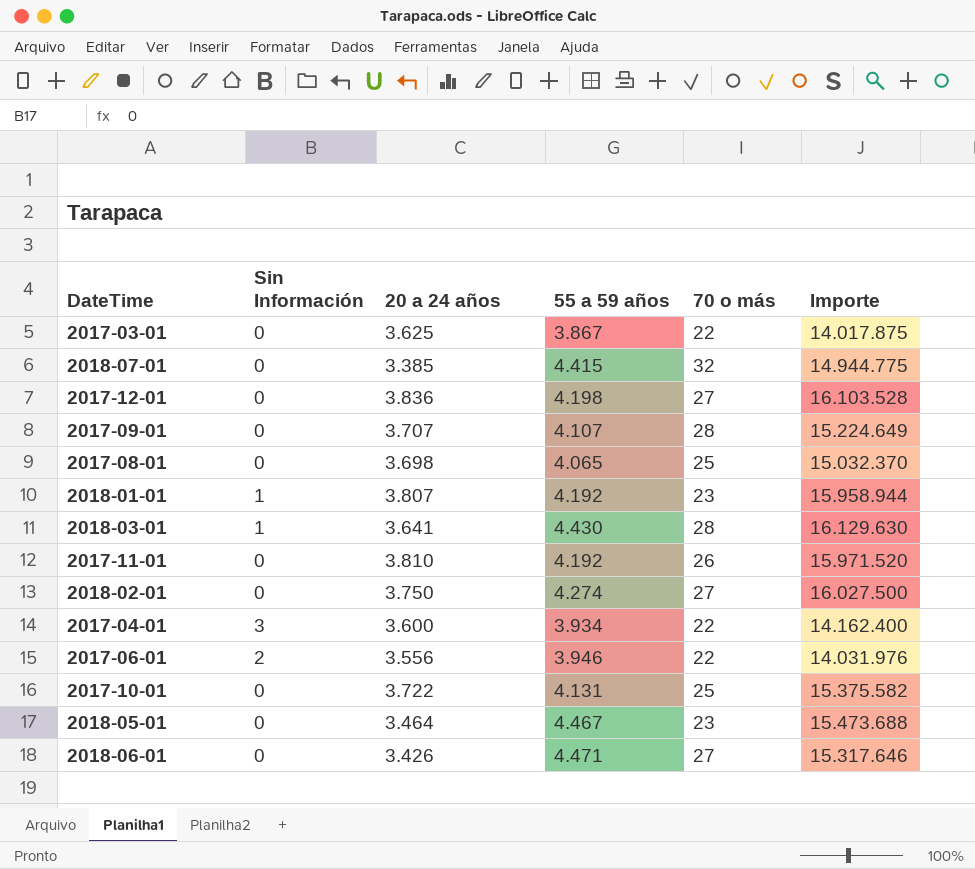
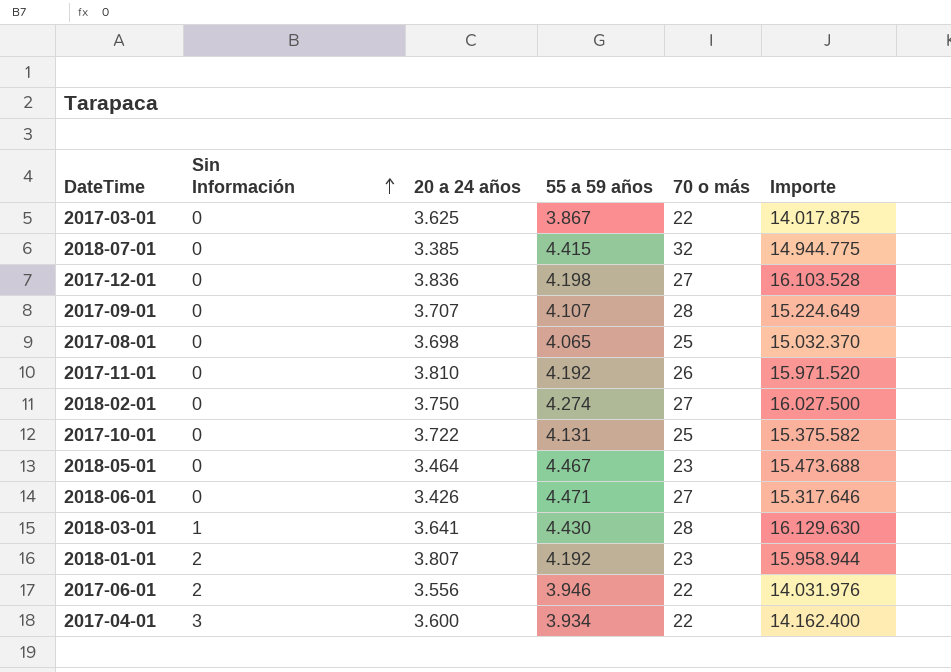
row order: none -> Sin Información ascending
2018-01-01 | Sin Información: 1 -> 2

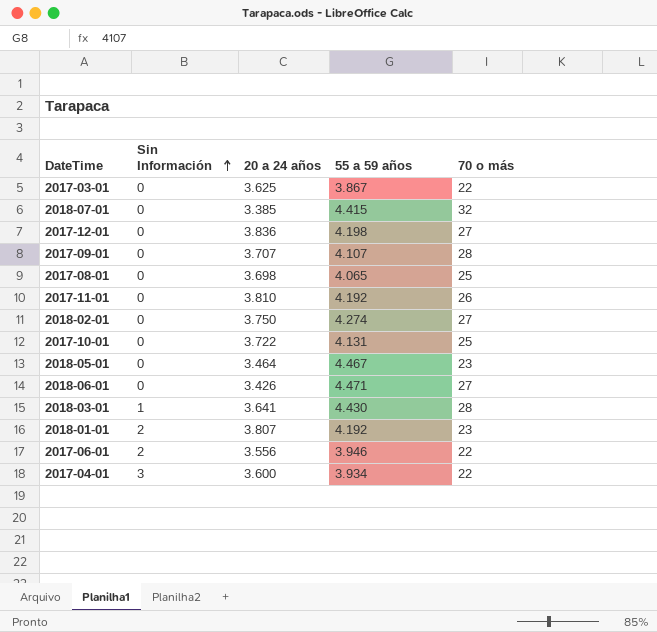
column Importe | formula: [20 a 24 años] * [55 a 59 años] -> none

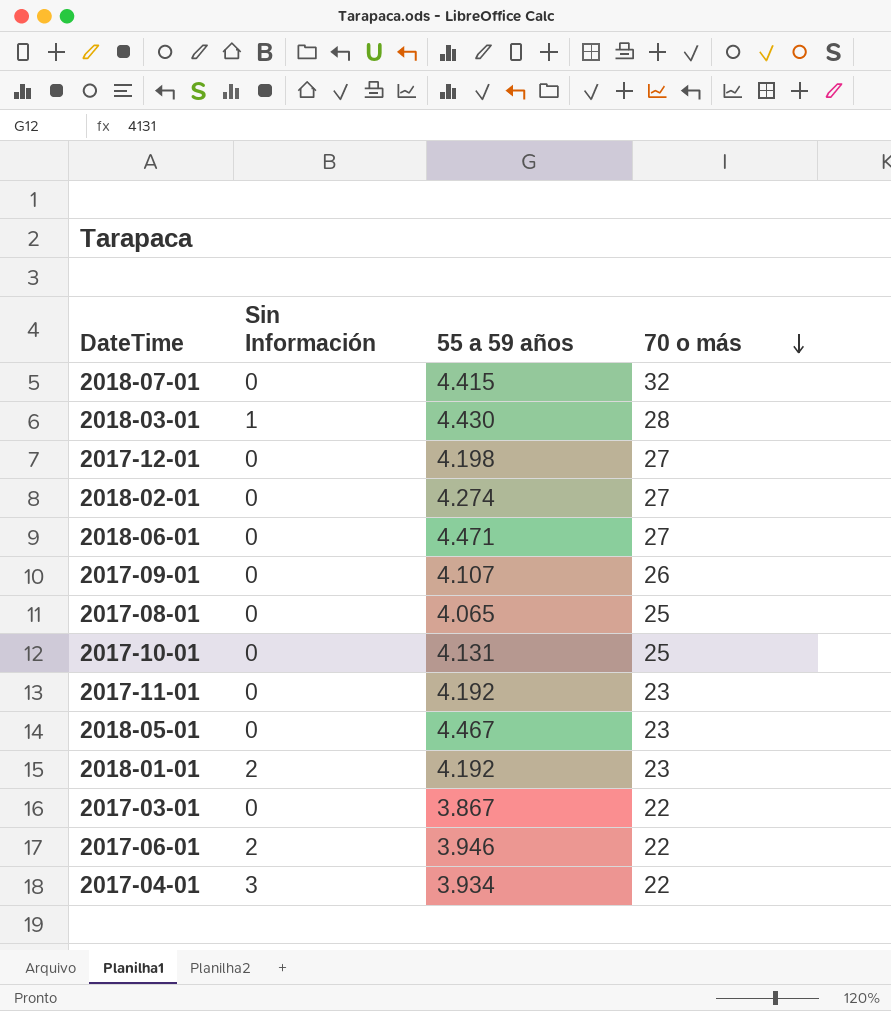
row order: Sin Información ascending -> 70 o más descending
column 20 a 24 años | position: 3 -> none
2017-09-01 | 70 o más: 28 -> 26
2017-11-01 | 70 o más: 26 -> 23

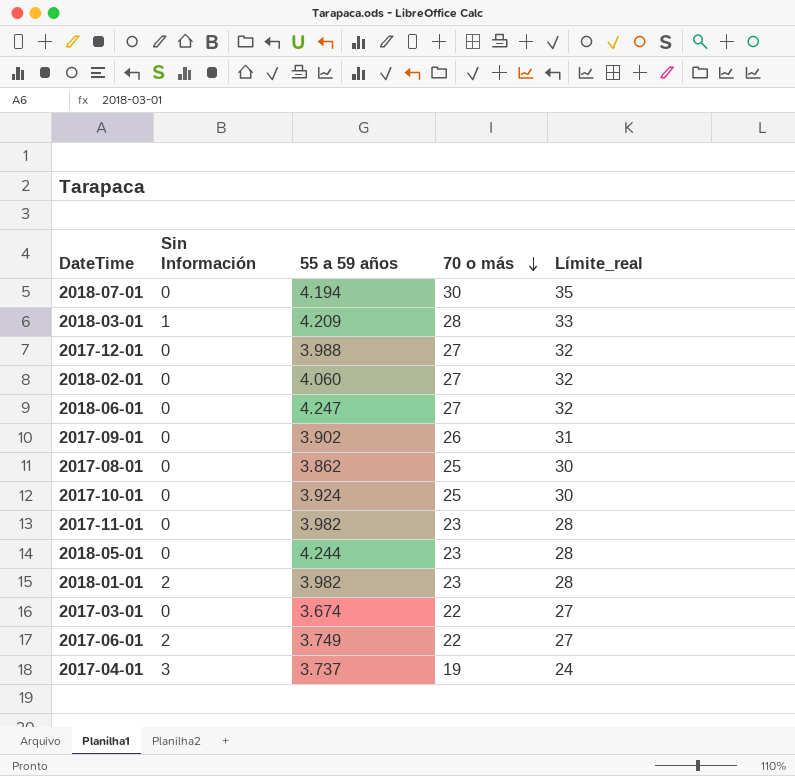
column Límite_real | formula: none -> [70 o más] + 5
2018-07-01 | 55 a 59 años: 4.415 -> 4.194
2018-07-01 | 70 o más: 32 -> 30
2018-03-01 | 55 a 59 años: 4.430 -> 4.209
2017-12-01 | 55 a 59 años: 4.198 -> 3.988
2018-02-01 | 55 a 59 años: 4.274 -> 4.060
2018-06-01 | 55 a 59 años: 4.471 -> 4.247
2017-09-01 | 55 a 59 años: 4.107 -> 3.902
2017-08-01 | 55 a 59 años: 4.065 -> 3.862
2017-10-01 | 55 a 59 años: 4.131 -> 3.924
2017-11-01 | 55 a 59 años: 4.192 -> 3.982
2018-05-01 | 55 a 59 años: 4.467 -> 4.244
2018-01-01 | 55 a 59 años: 4.192 -> 3.982
2017-03-01 | 55 a 59 años: 3.867 -> 3.674
2017-06-01 | 55 a 59 años: 3.946 -> 3.749
2017-04-01 | 55 a 59 años: 3.934 -> 3.737
2017-04-01 | 70 o más: 22 -> 19

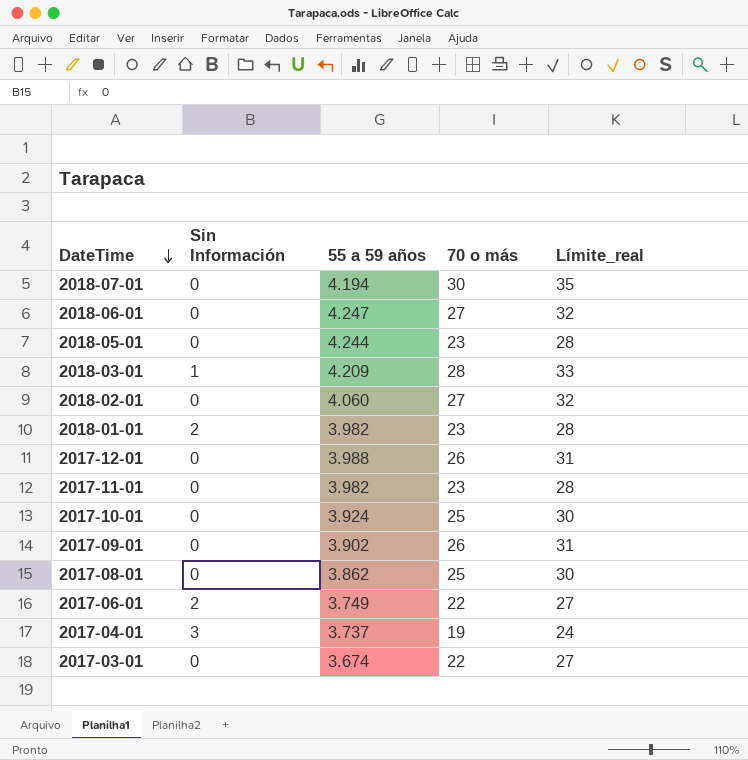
row order: 70 o más descending -> DateTime descending
2017-12-01 | 70 o más: 27 -> 26
2017-12-01 | Límite_real: 32 -> 31

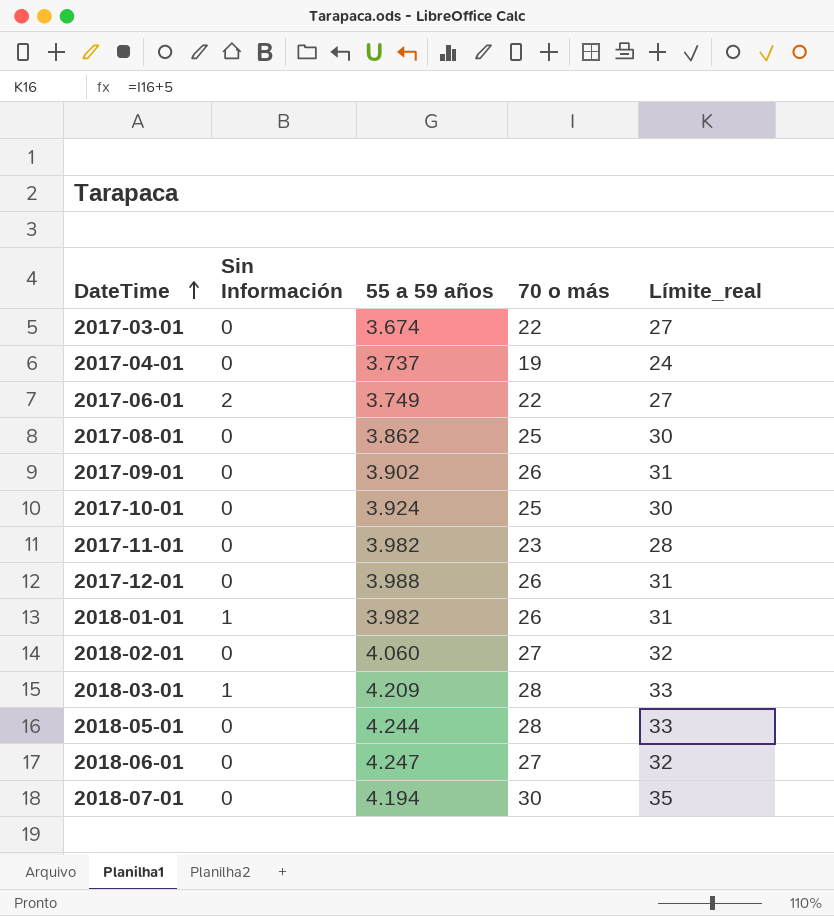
row order: DateTime descending -> DateTime ascending
2017-04-01 | Sin Información: 3 -> 0
2018-01-01 | Sin Información: 2 -> 1
2018-01-01 | 70 o más: 23 -> 26
2018-01-01 | Límite_real: 28 -> 31
2018-05-01 | 70 o más: 23 -> 28
2018-05-01 | Límite_real: 28 -> 33

